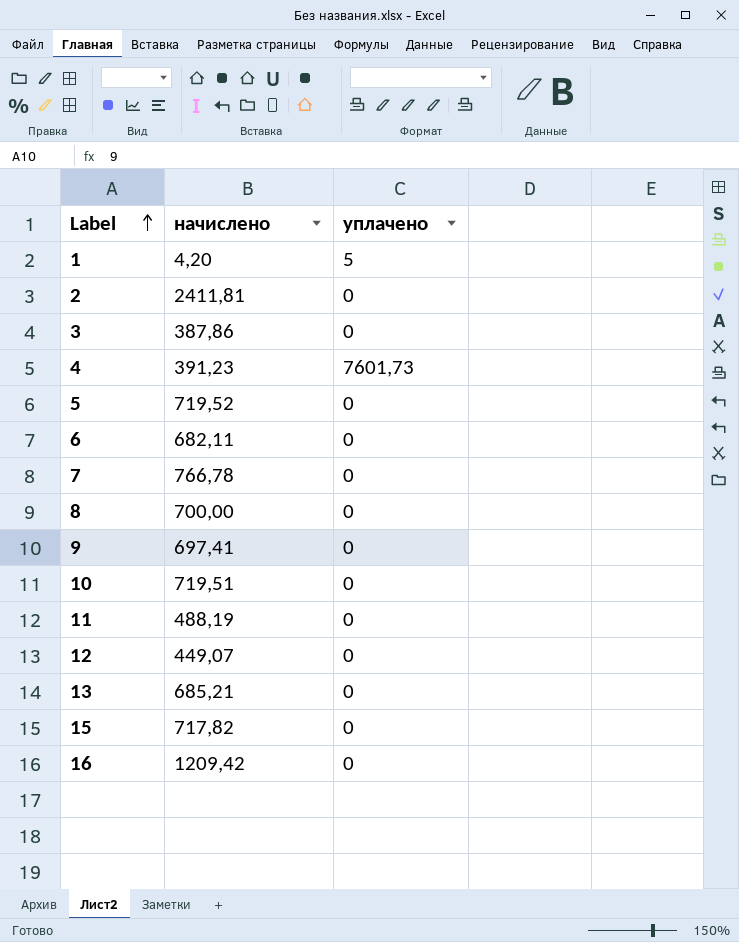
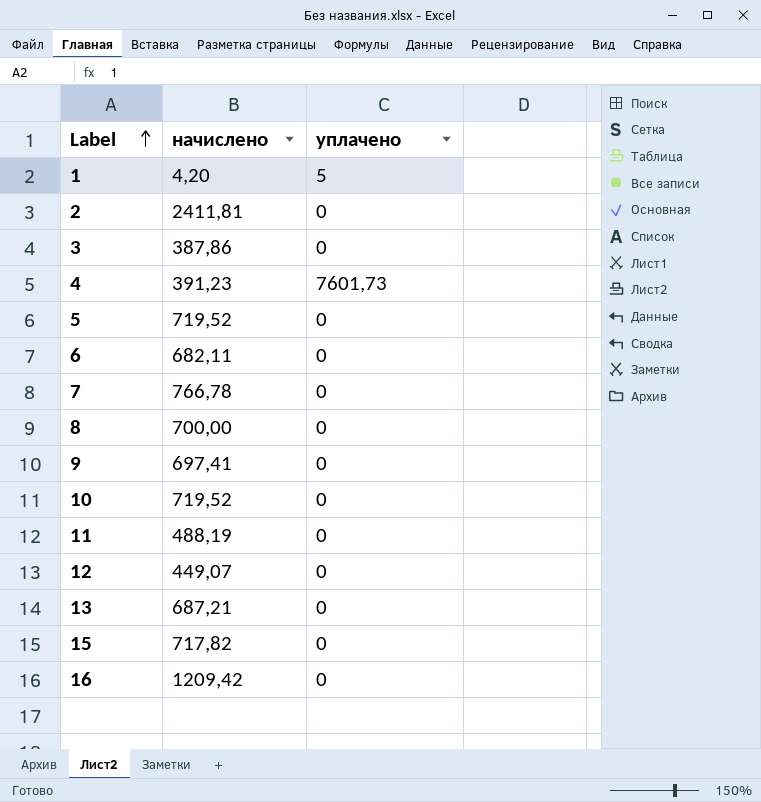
10 | начислено: 719,51 -> 719,52
13 | начислено: 685,21 -> 687,21

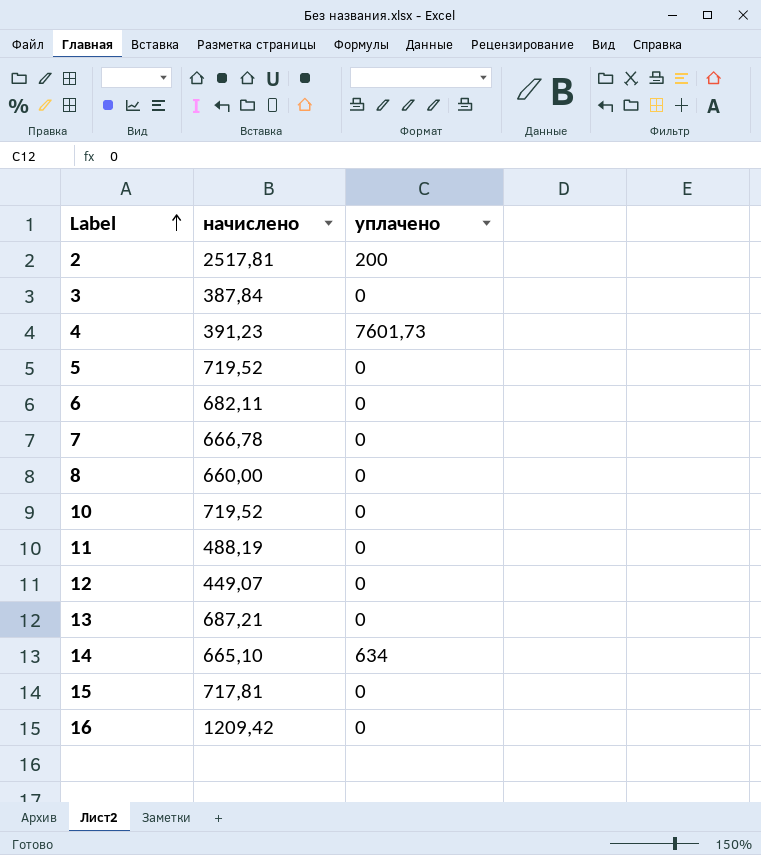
row 1: 4,20 | 5 -> none
row 9: 697,41 | 0 -> none
2 | начислено: 2411,81 -> 2517,81
2 | уплачено: 0 -> 200
3 | начислено: 387,86 -> 387,84
7 | начислено: 766,78 -> 666,78
8 | начислено: 700,00 -> 660,00
row 14: none -> 665,10 | 634
15 | начислено: 717,82 -> 717,81

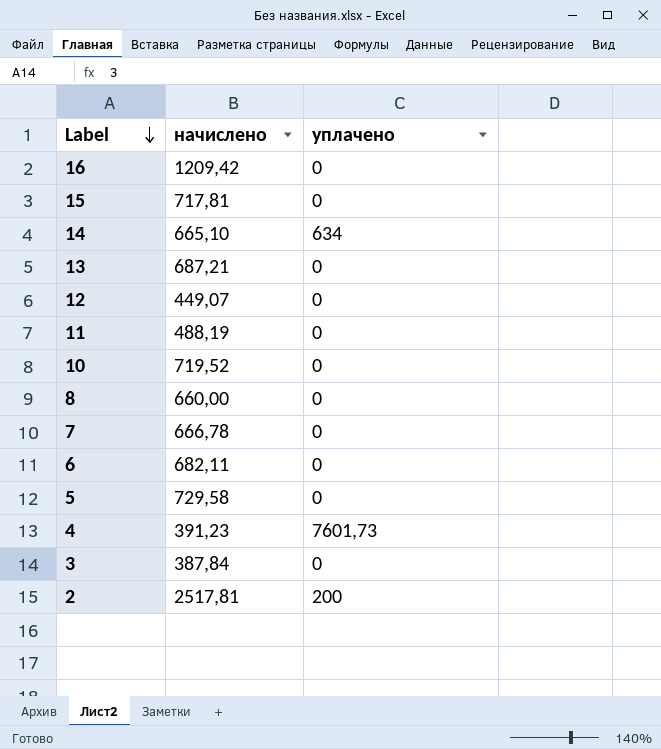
row order: Label ascending -> Label descending
5 | начислено: 719,52 -> 729,58

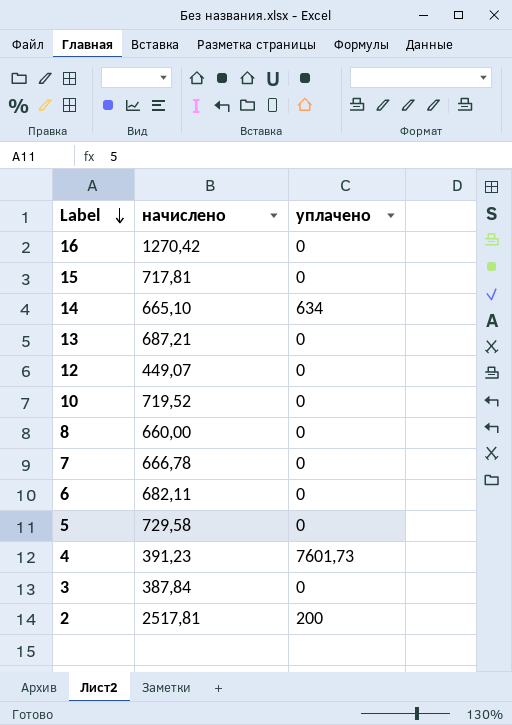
row 11: 488,19 | 0 -> none
16 | начислено: 1209,42 -> 1270,42

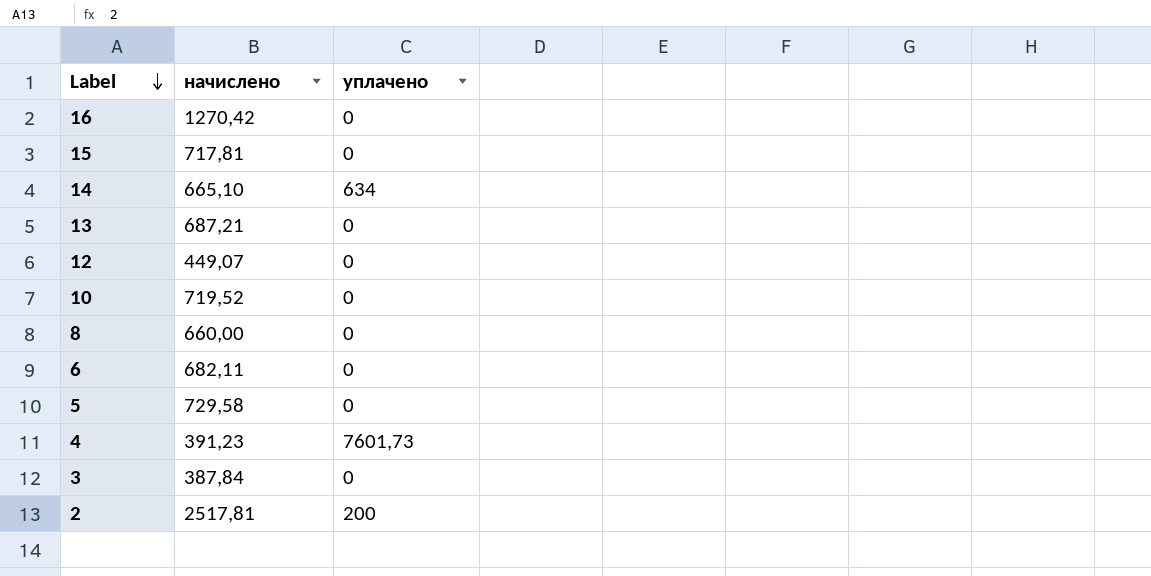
row 7: 666,78 | 0 -> none

